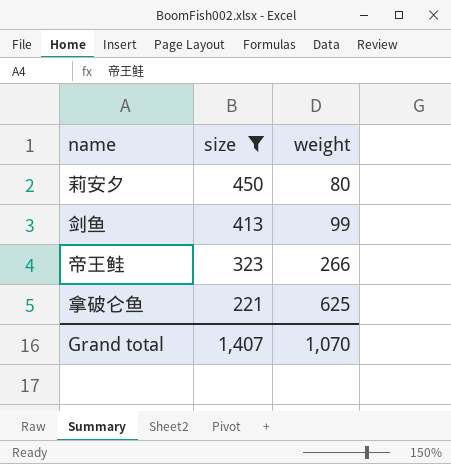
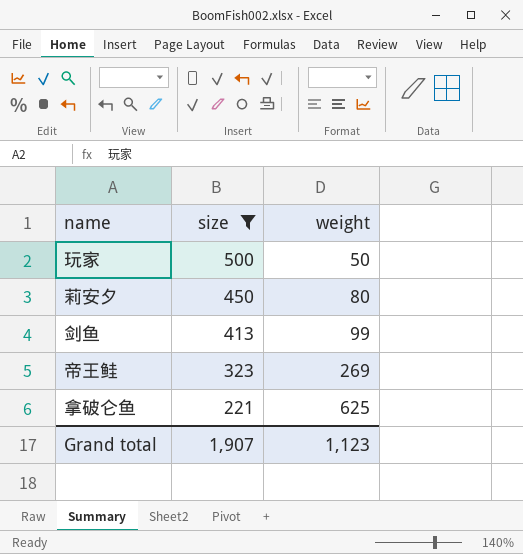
row 玩家: none -> 500 | 50
帝王鲑 | weight: 266 -> 269
Grand total | size: 1,407 -> 1,907
Grand total | weight: 1,070 -> 1,123

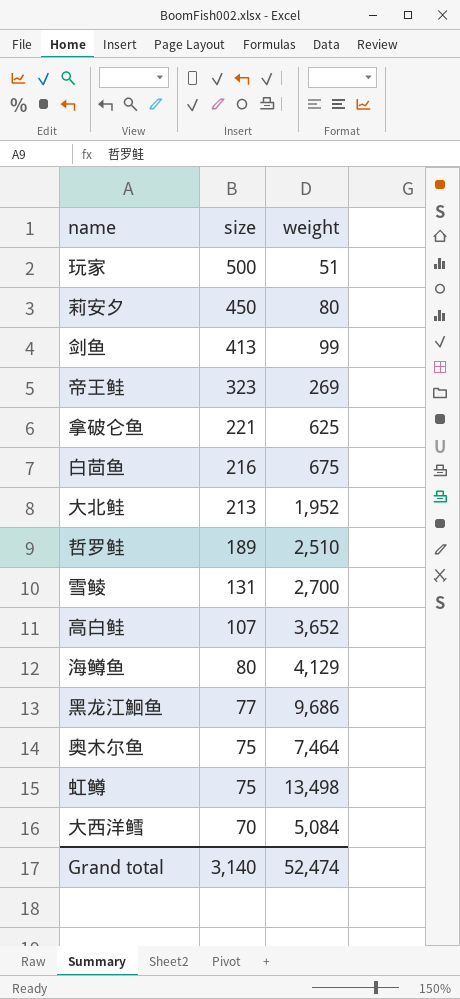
filter: size >= 221 -> none
玩家 | weight: 50 -> 51
Grand total | size: 1,907 -> 3,140
Grand total | weight: 1,123 -> 52,474

